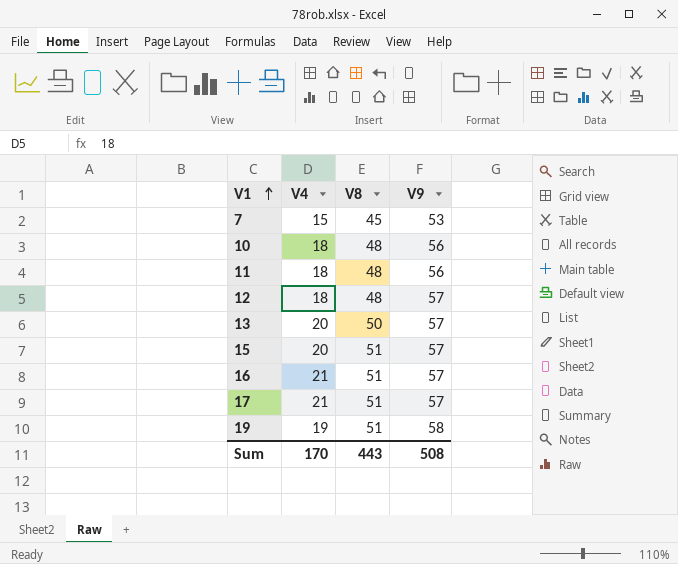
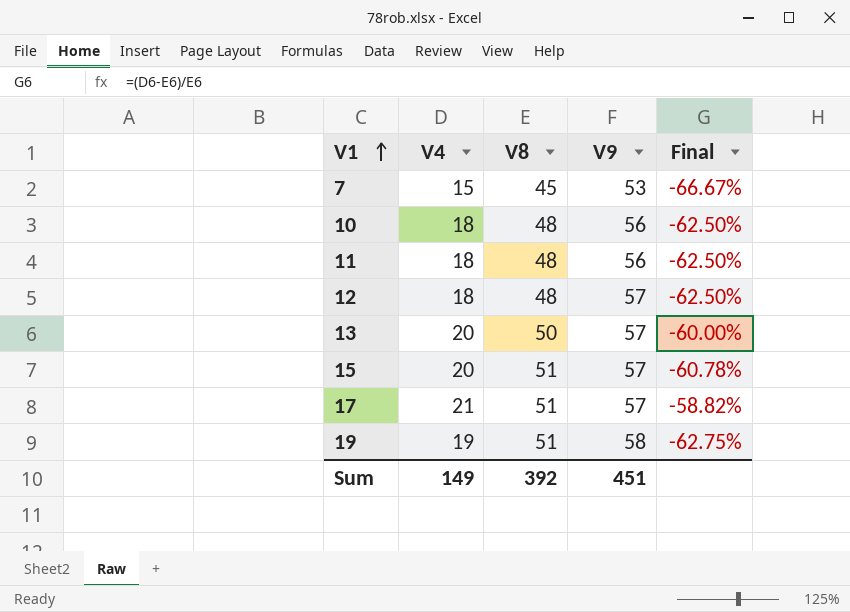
column Final | formula: none -> ([V4] - [V8]) / [V8]
row 16: 21 | 51 | 57 -> none
Sum | V4: 170 -> 149
Sum | V8: 443 -> 392
Sum | V9: 508 -> 451

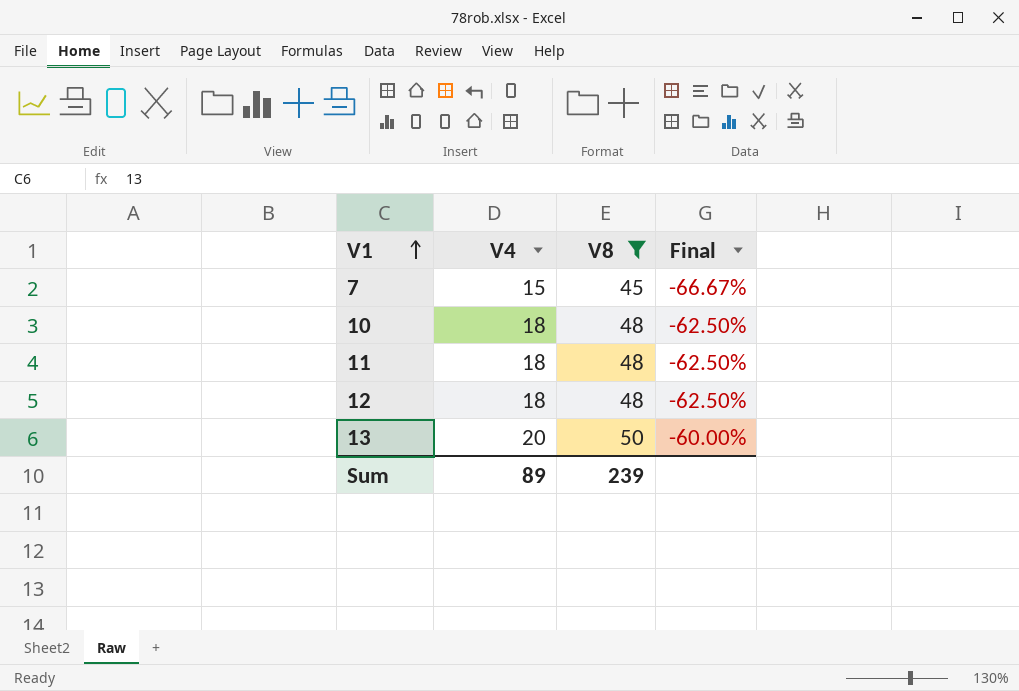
filter: none -> V8 != 51
column V9 | position: 4 -> none
Sum | V4: 149 -> 89
Sum | V8: 392 -> 239

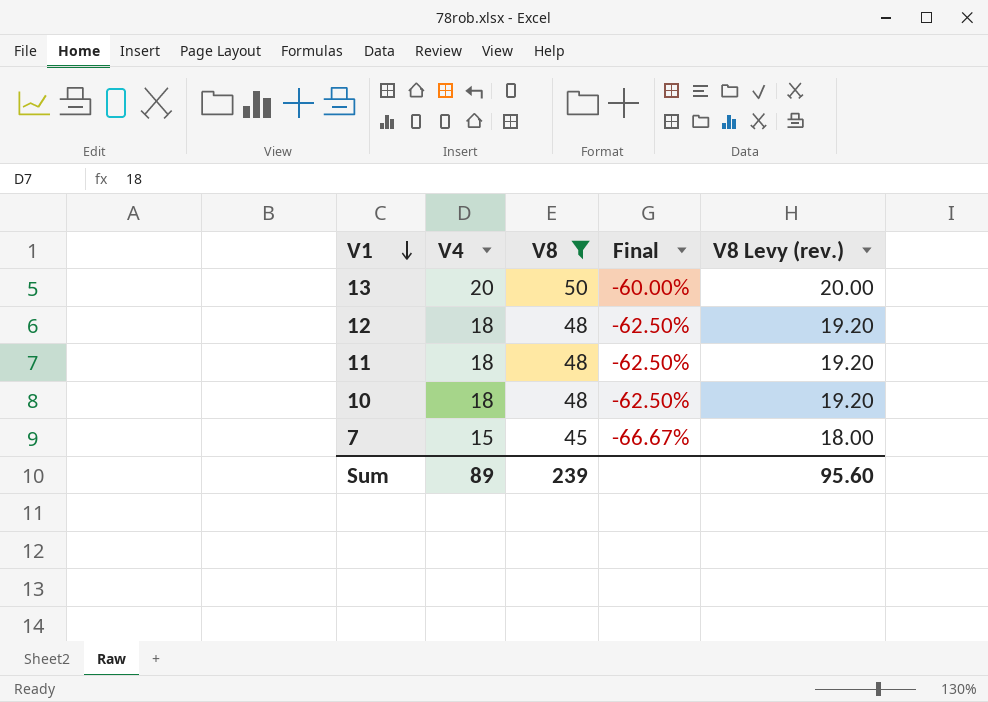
row order: V1 ascending -> V1 descending
column V8 Levy (rev.) | formula: none -> [V8] * 0.4

